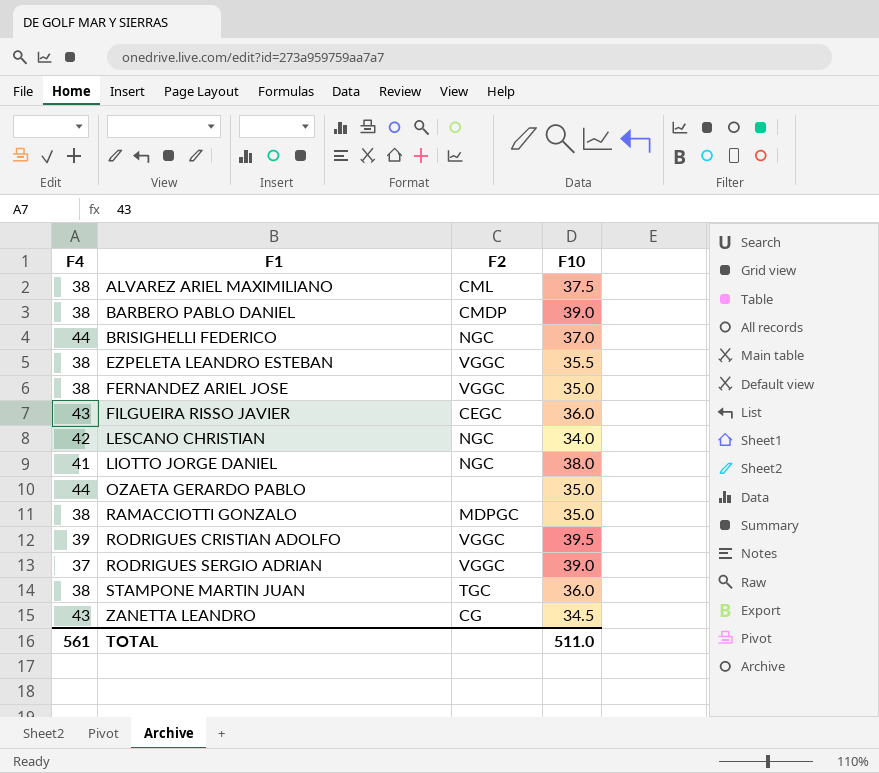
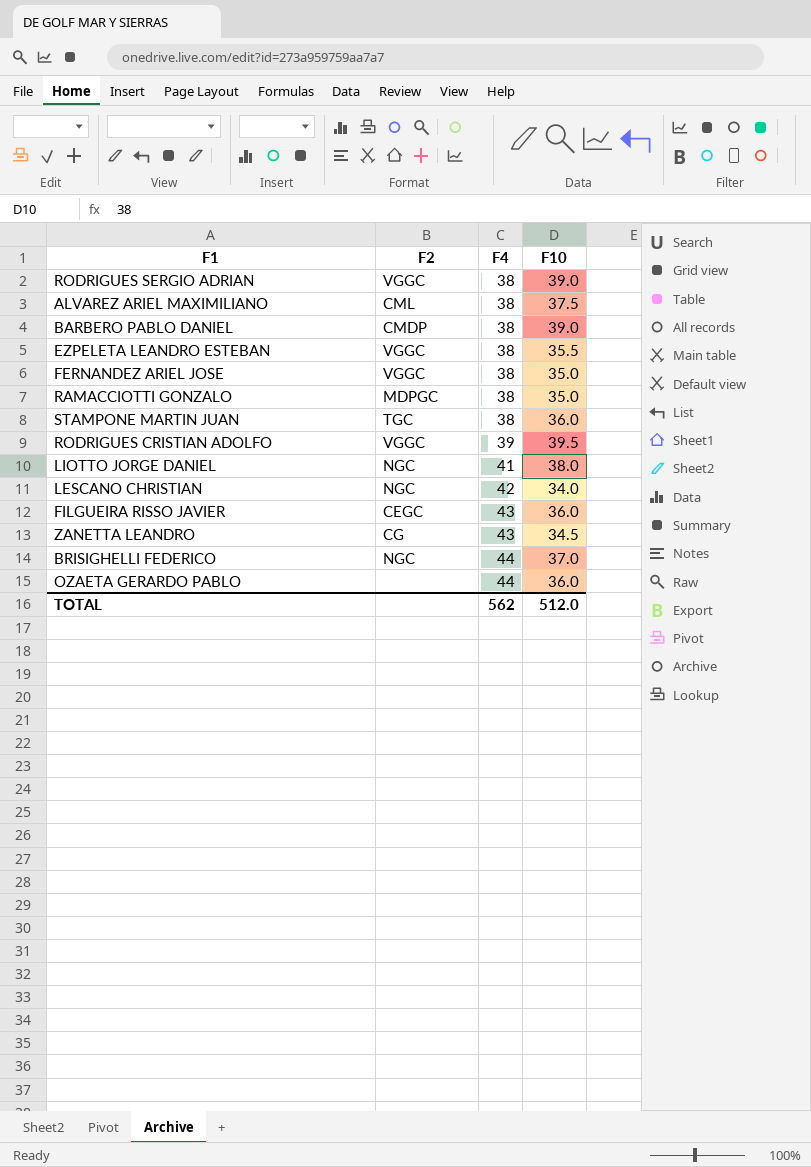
row order: F1 ascending -> F4 ascending
column F4 | position: 1 -> 3
RODRIGUES SERGIO ADRIAN | F4: 37 -> 38
OZAETA GERARDO PABLO | F10: 35.0 -> 36.0
TOTAL | F4: 561 -> 562
TOTAL | F10: 511.0 -> 512.0

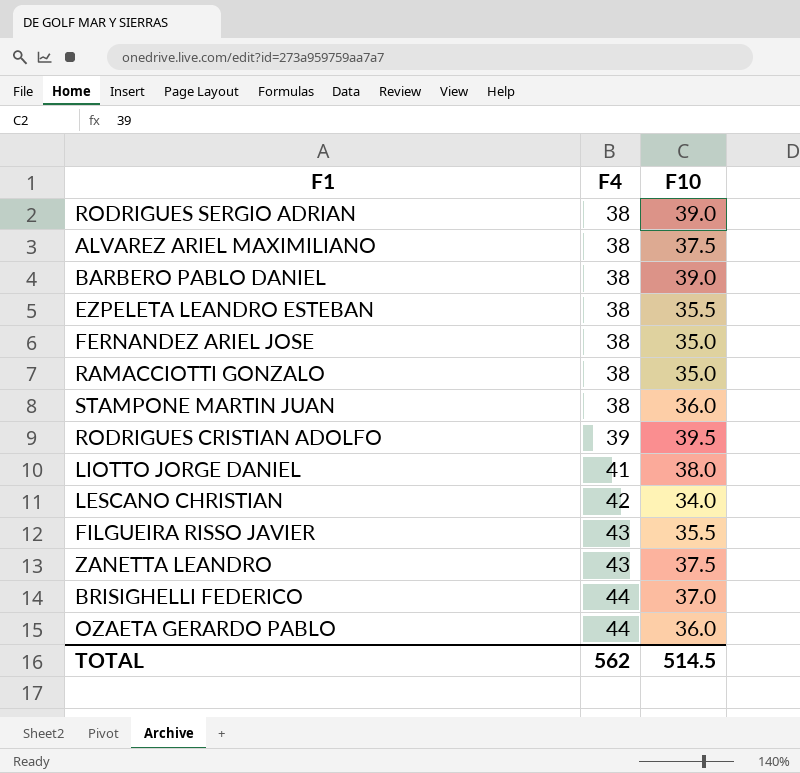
column F2 | position: 2 -> none
FILGUEIRA RISSO JAVIER | F10: 36.0 -> 35.5
ZANETTA LEANDRO | F10: 34.5 -> 37.5
TOTAL | F10: 512.0 -> 514.5

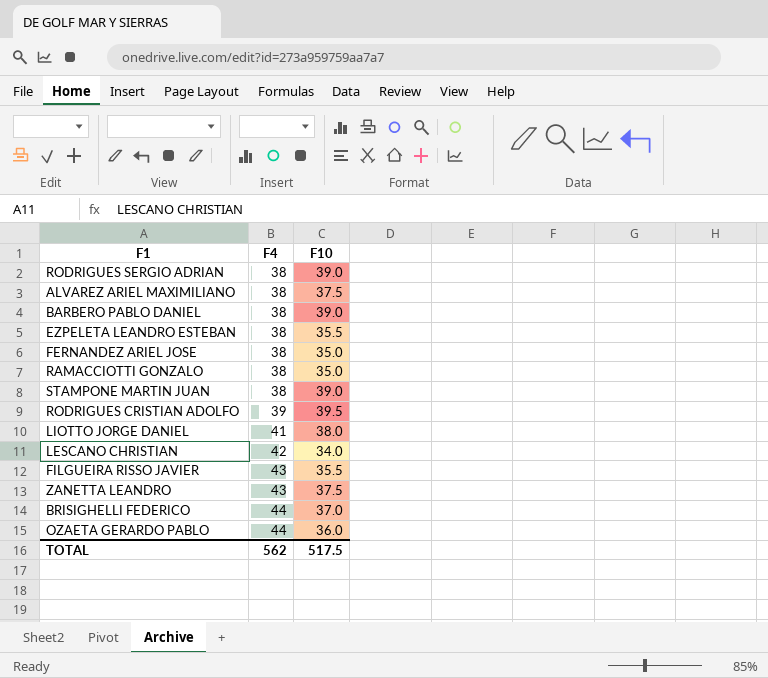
STAMPONE MARTIN JUAN | F10: 36.0 -> 39.0
TOTAL | F10: 514.5 -> 517.5

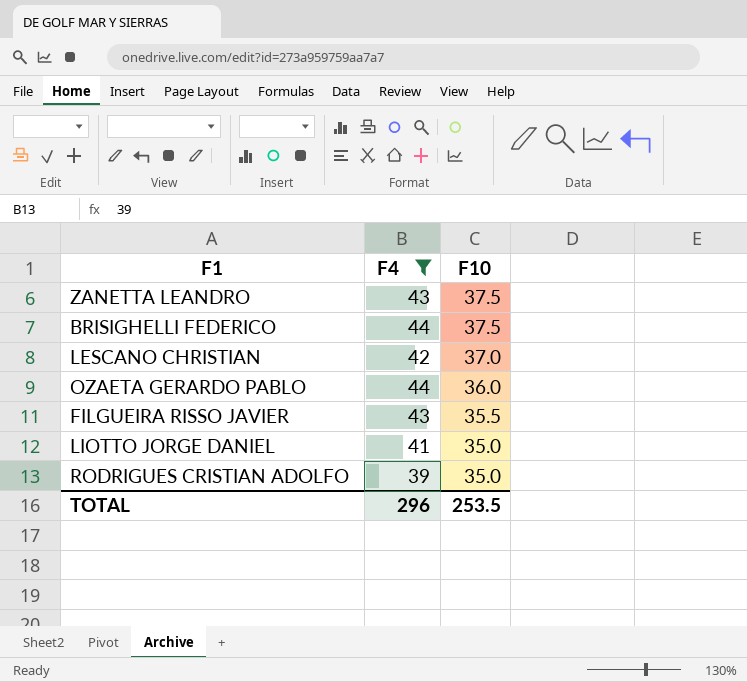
filter: none -> F4 != 38
row order: F4 ascending -> F10 descending
BRISIGHELLI FEDERICO | F10: 37.0 -> 37.5
LESCANO CHRISTIAN | F10: 34.0 -> 37.0
LIOTTO JORGE DANIEL | F10: 38.0 -> 35.0
RODRIGUES CRISTIAN ADOLFO | F10: 39.5 -> 35.0
TOTAL | F4: 562 -> 296
TOTAL | F10: 517.5 -> 253.5

